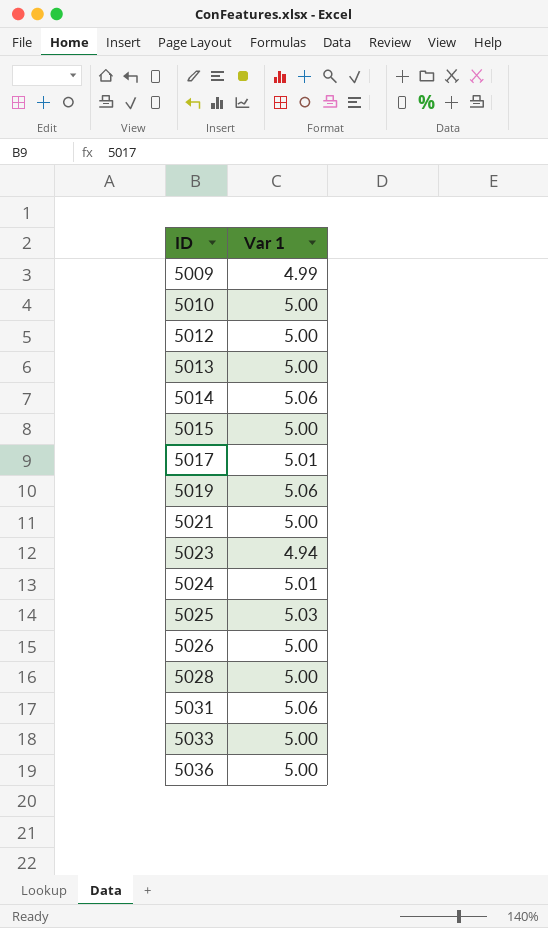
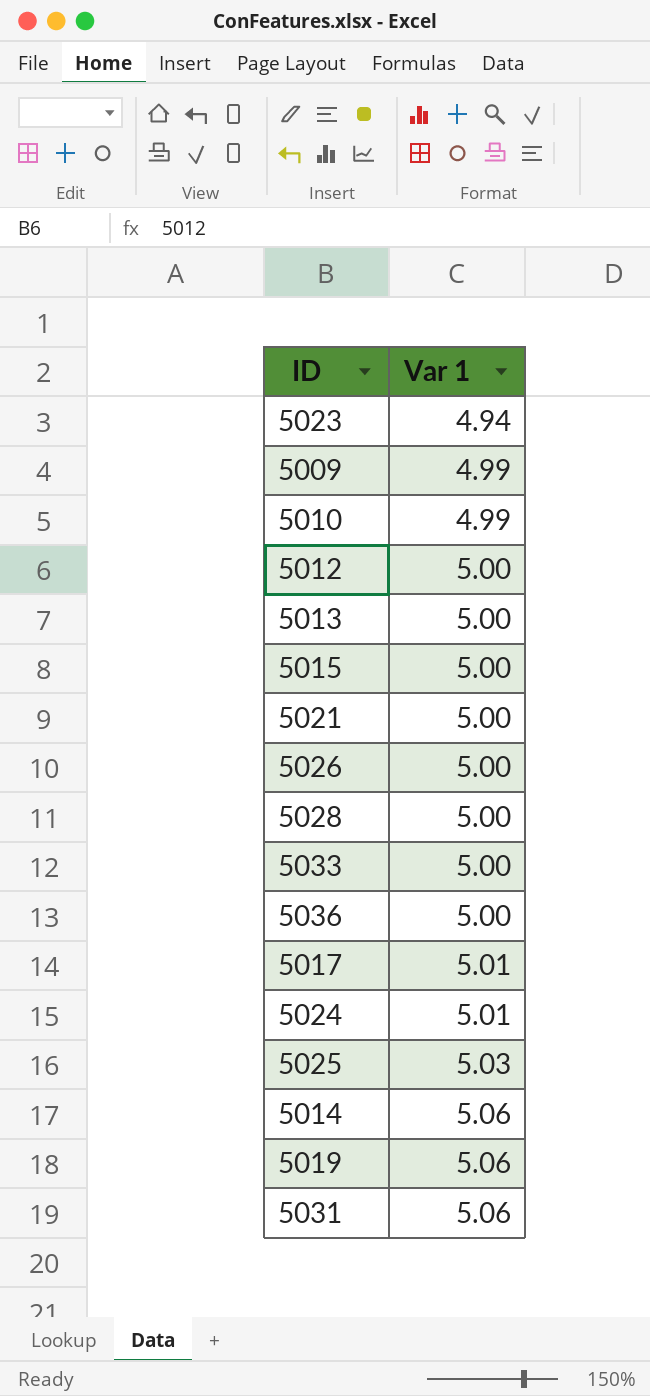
row order: ID ascending -> Var 1 ascending
5010 | Var 1: 5.00 -> 4.99

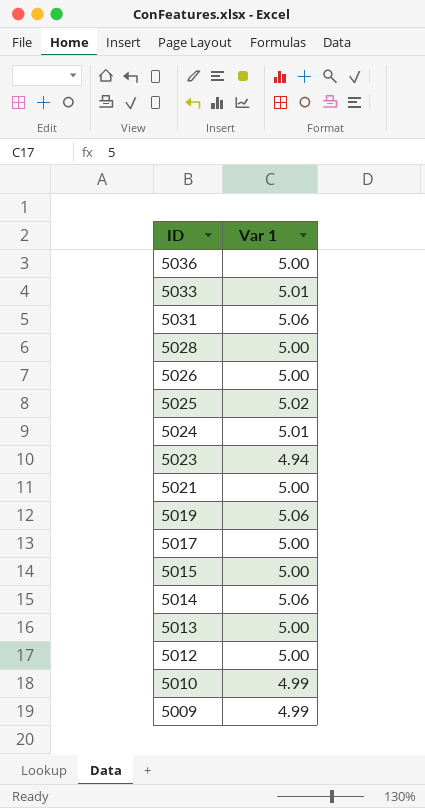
row order: Var 1 ascending -> ID descending
5033 | Var 1: 5.00 -> 5.01
5025 | Var 1: 5.03 -> 5.02
5017 | Var 1: 5.01 -> 5.00

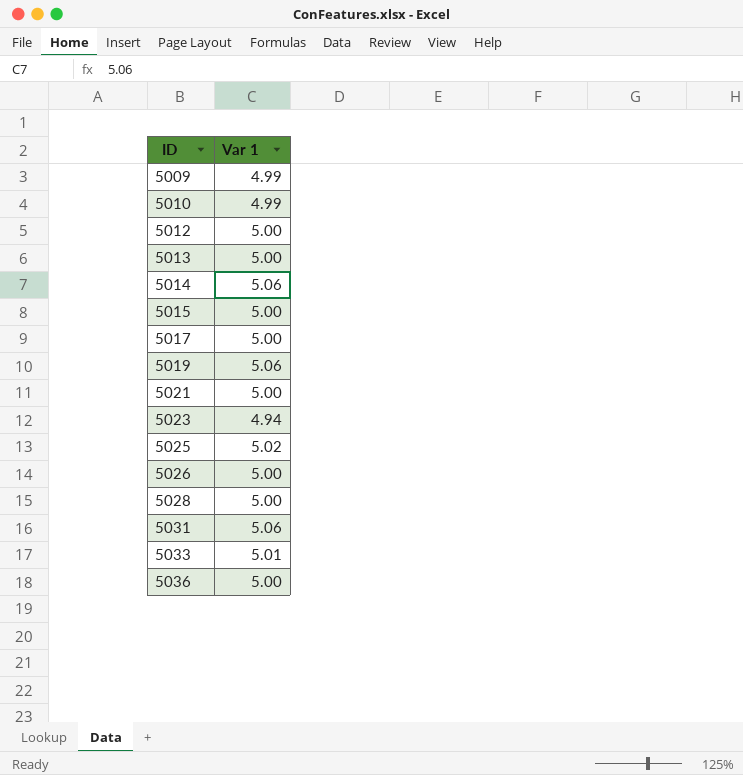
row order: ID descending -> ID ascending
row 5024: 5.01 -> none

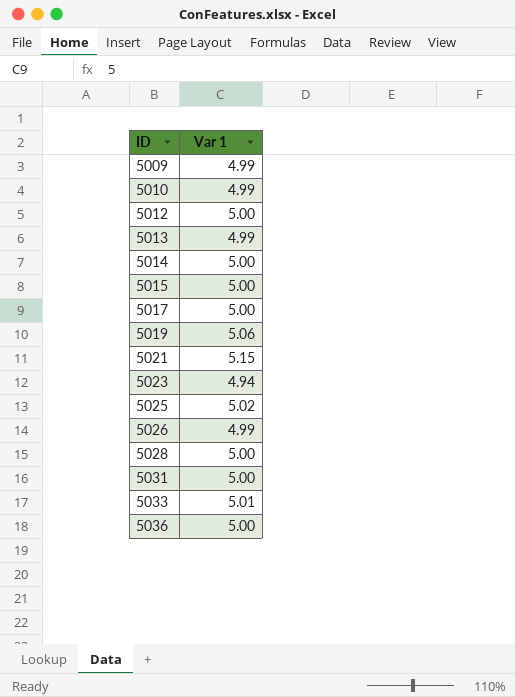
5013 | Var 1: 5.00 -> 4.99
5014 | Var 1: 5.06 -> 5.00
5021 | Var 1: 5.00 -> 5.15
5026 | Var 1: 5.00 -> 4.99
5031 | Var 1: 5.06 -> 5.00

